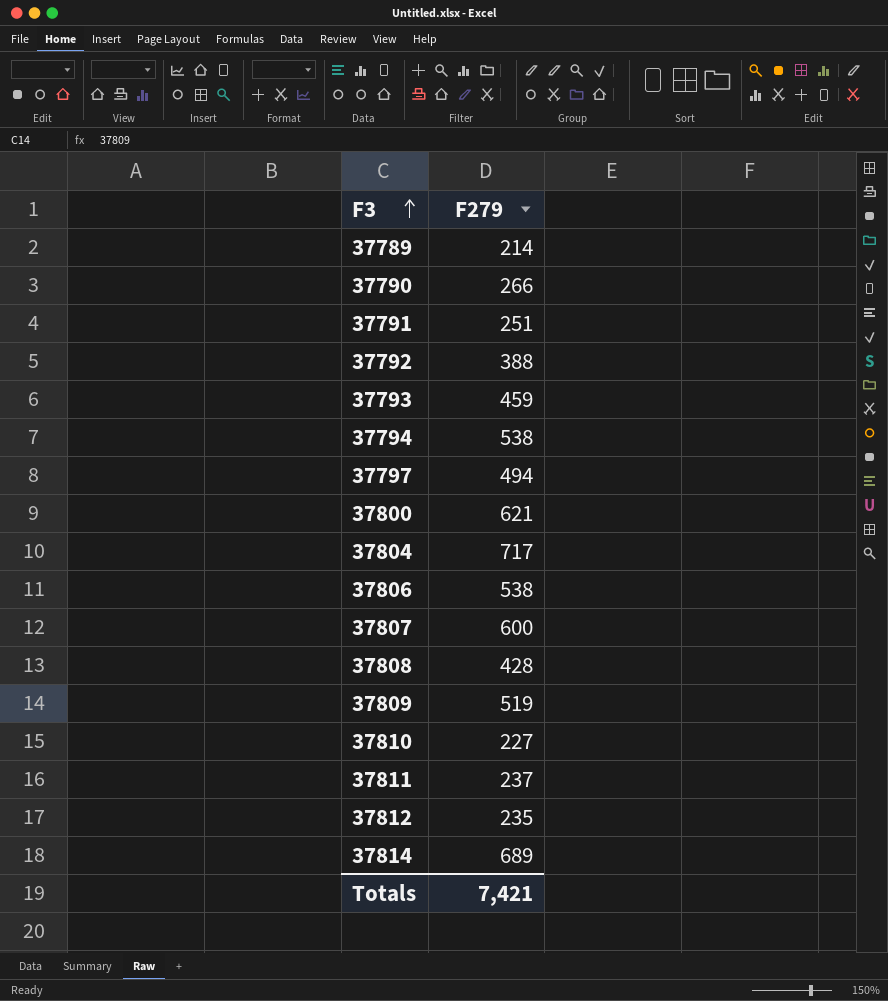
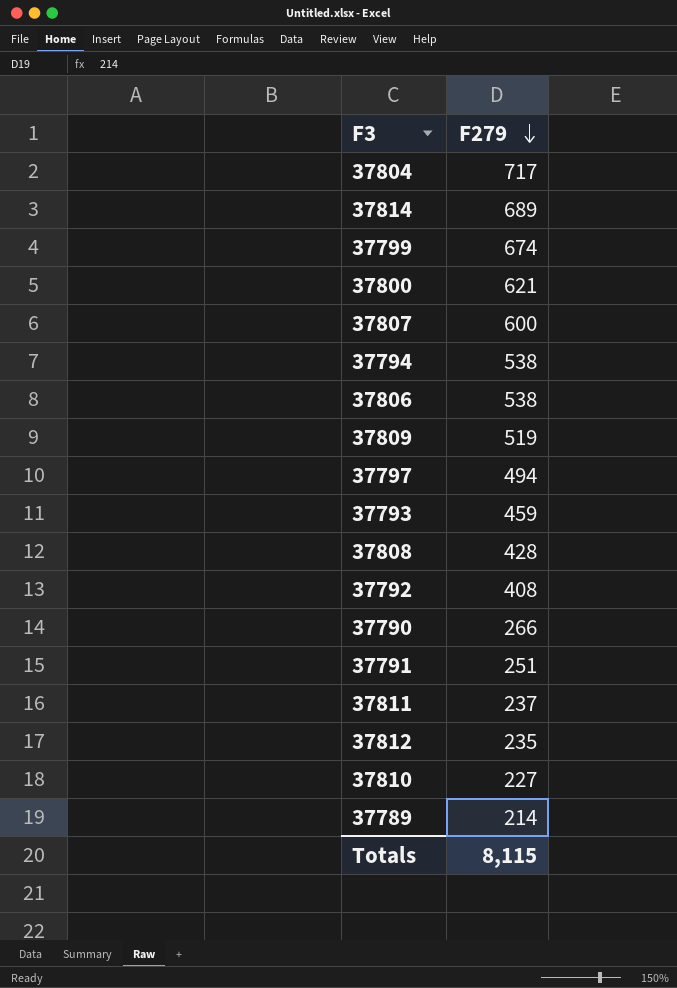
row order: F3 ascending -> F279 descending
row 37799: none -> 674
37792 | F279: 388 -> 408
Totals | F279: 7,421 -> 8,115

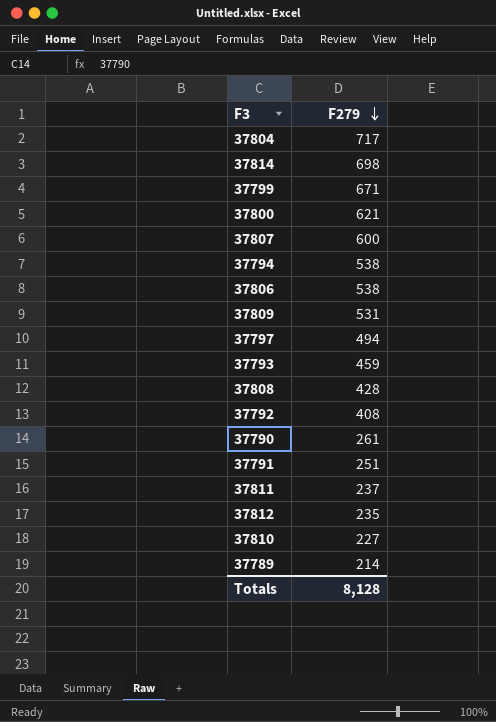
37814 | F279: 689 -> 698
37799 | F279: 674 -> 671
37809 | F279: 519 -> 531
37790 | F279: 266 -> 261
Totals | F279: 8,115 -> 8,128

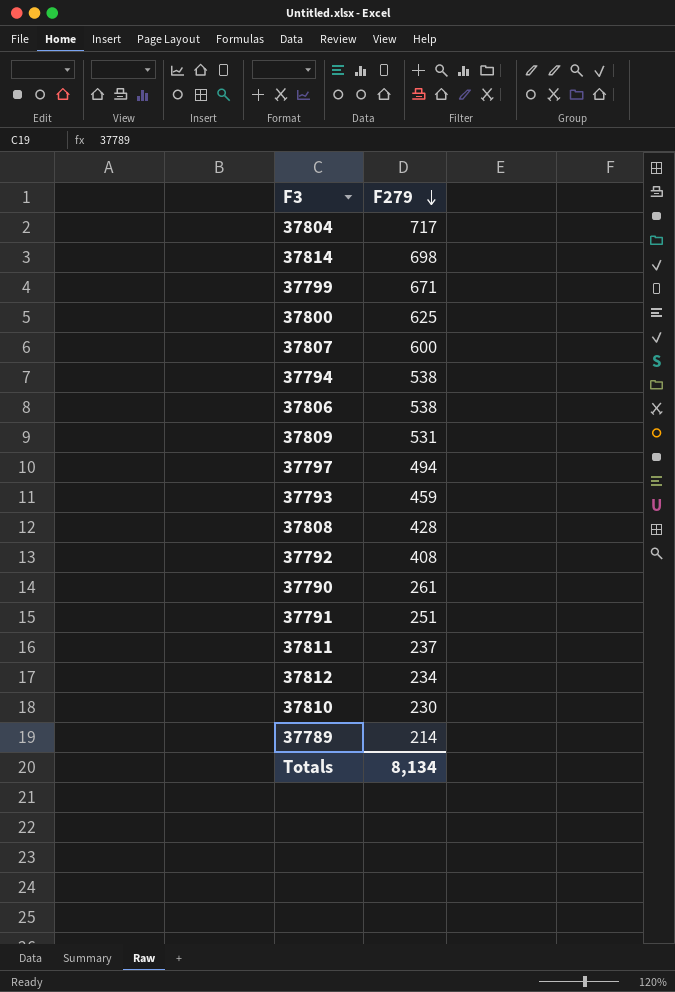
37800 | F279: 621 -> 625
37812 | F279: 235 -> 234
37810 | F279: 227 -> 230
Totals | F279: 8,128 -> 8,134

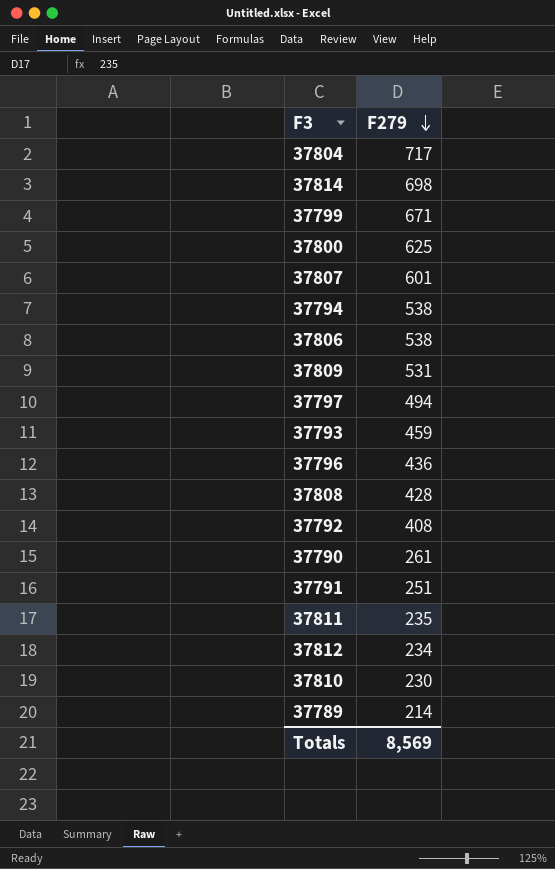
37807 | F279: 600 -> 601
row 37796: none -> 436
37811 | F279: 237 -> 235
Totals | F279: 8,134 -> 8,569

